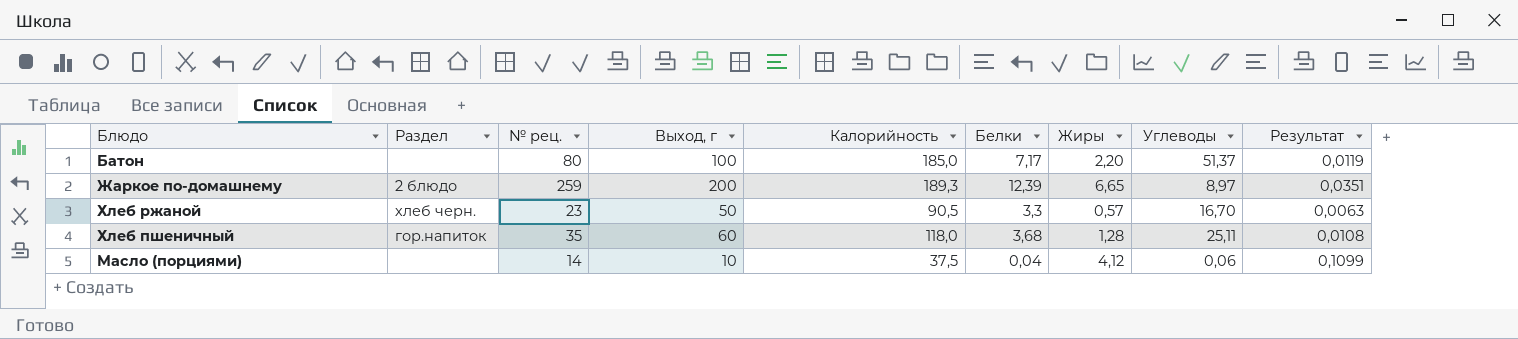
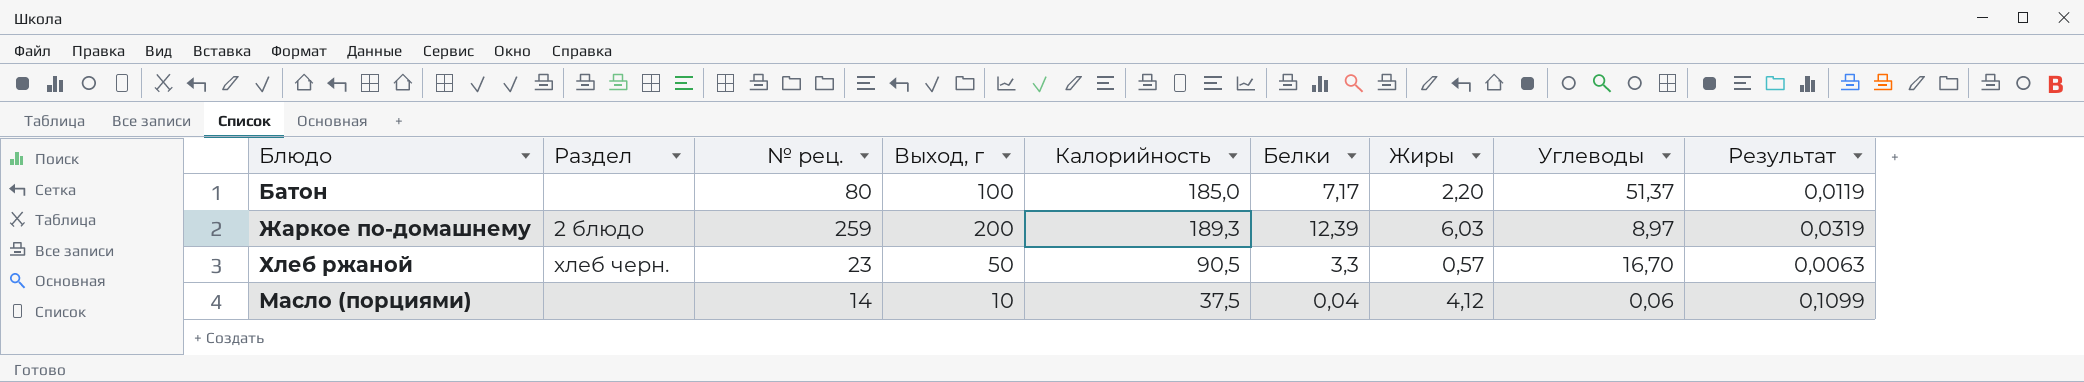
row Хлеб пшеничный: гор.напиток | 35 | 60 | 118,0 | 3,68 | 1,28 | 25,11 | 0,0108 -> none
Жаркое по-домашнему | Жиры: 6,65 -> 6,03
Жаркое по-домашнему | Результат: 0,0351 -> 0,0319

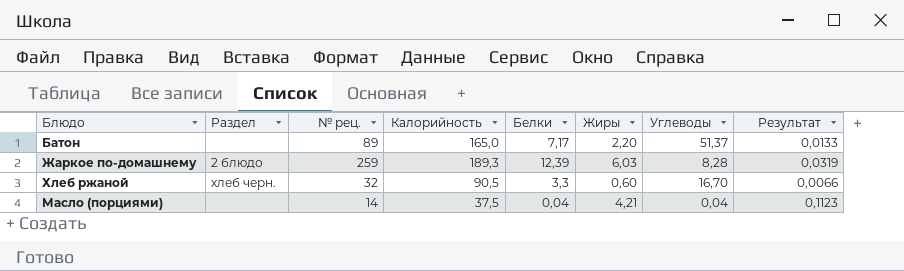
column Выход, г | position: 4 -> none
Батон | № рец.: 80 -> 89
Батон | Калорийность: 185,0 -> 165,0
Батон | Результат: 0,0119 -> 0,0133
Жаркое по-домашнему | Углеводы: 8,97 -> 8,28
Хлеб ржаной | № рец.: 23 -> 32
Хлеб ржаной | Жиры: 0,57 -> 0,60
Хлеб ржаной | Результат: 0,0063 -> 0,0066
Масло (порциями) | Жиры: 4,12 -> 4,21
Масло (порциями) | Углеводы: 0,06 -> 0,04
Масло (порциями) | Результат: 0,1099 -> 0,1123

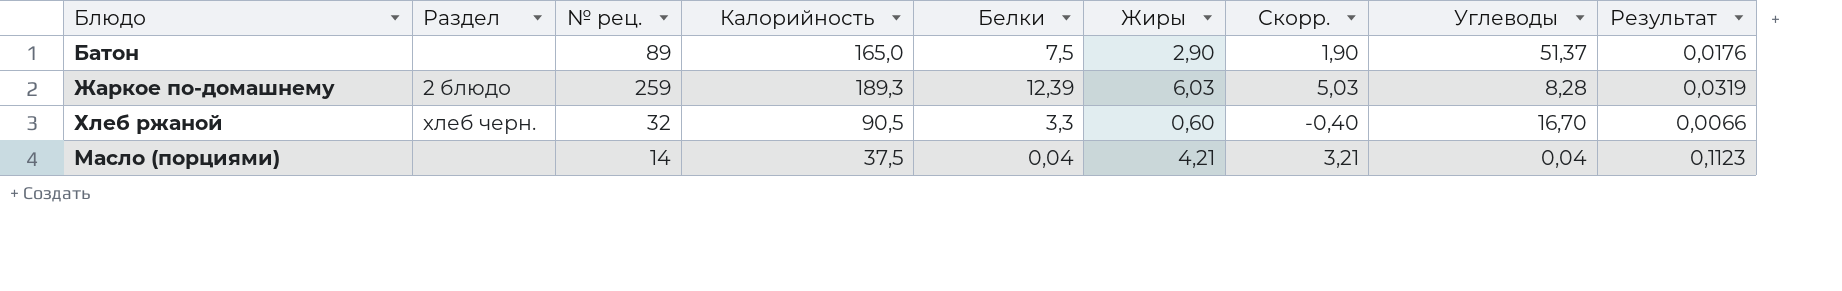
column Скорр. | formula: none -> [Жиры] - 1
Батон | Белки: 7,17 -> 7,5
Батон | Жиры: 2,20 -> 2,90
Батон | Результат: 0,0133 -> 0,0176

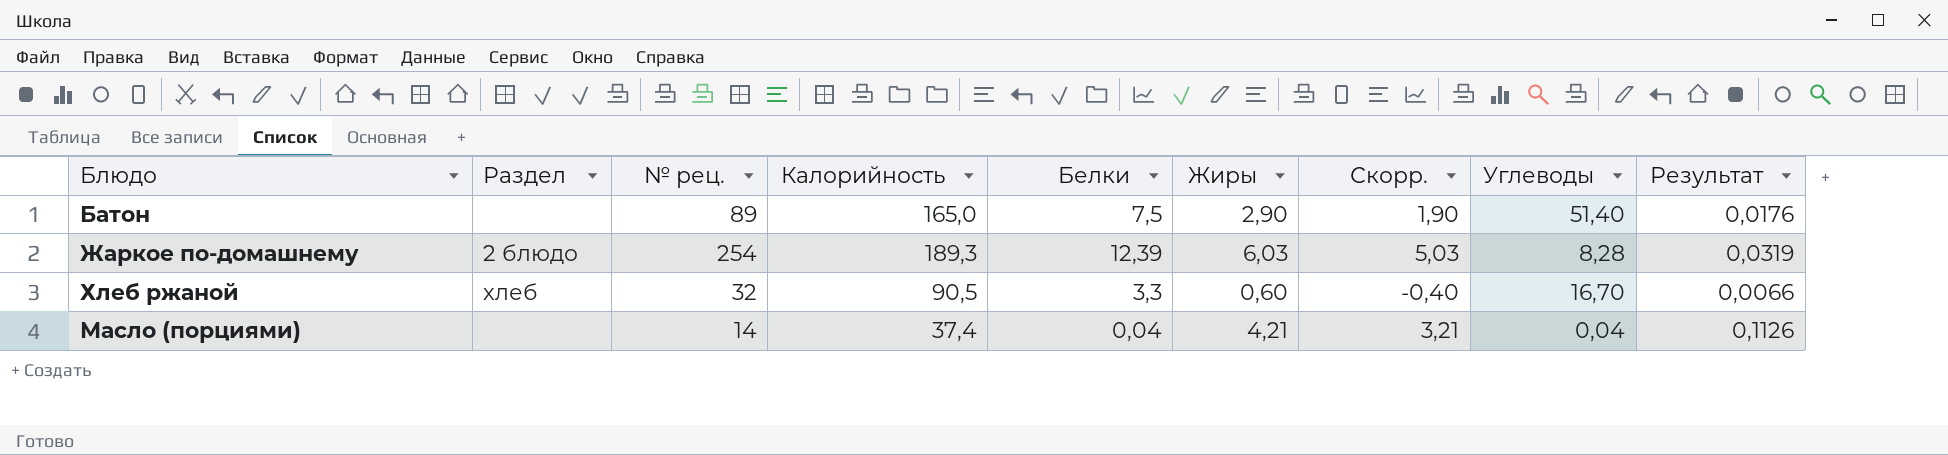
Батон | Углеводы: 51,37 -> 51,40
Жаркое по-домашнему | № рец.: 259 -> 254
Хлеб ржаной | Раздел: хлеб черн. -> хлеб
Масло (порциями) | Калорийность: 37,5 -> 37,4
Масло (порциями) | Результат: 0,1123 -> 0,1126

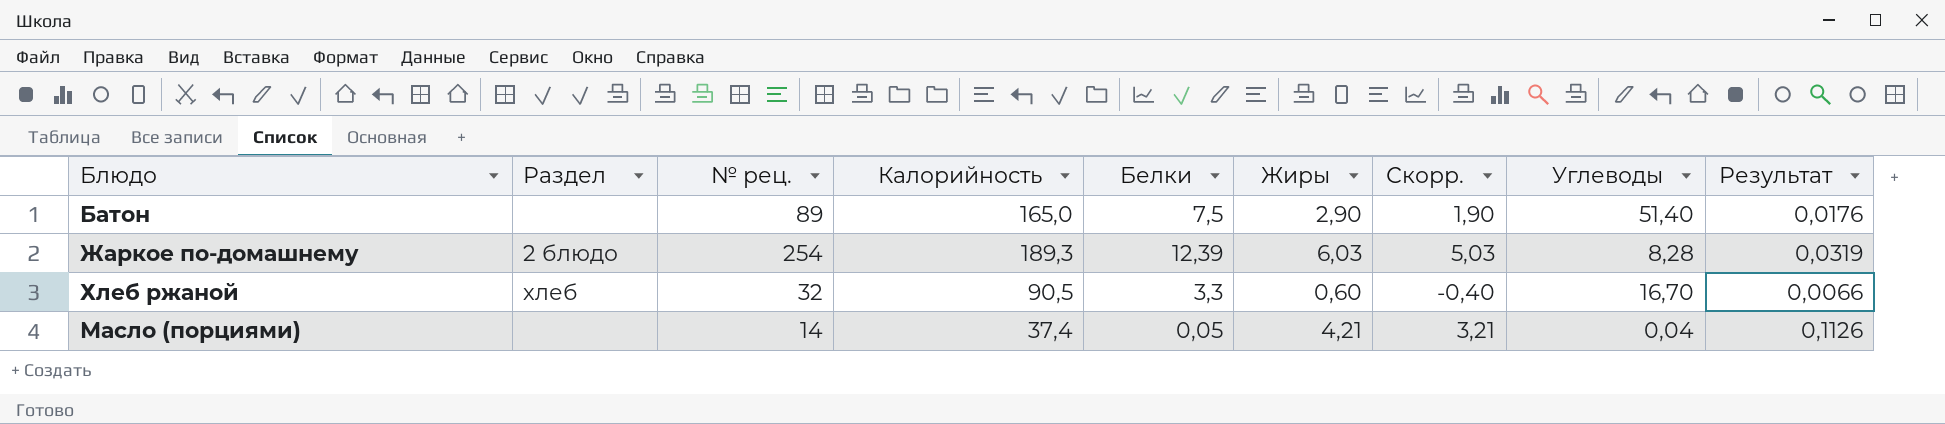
Масло (порциями) | Белки: 0,04 -> 0,05

